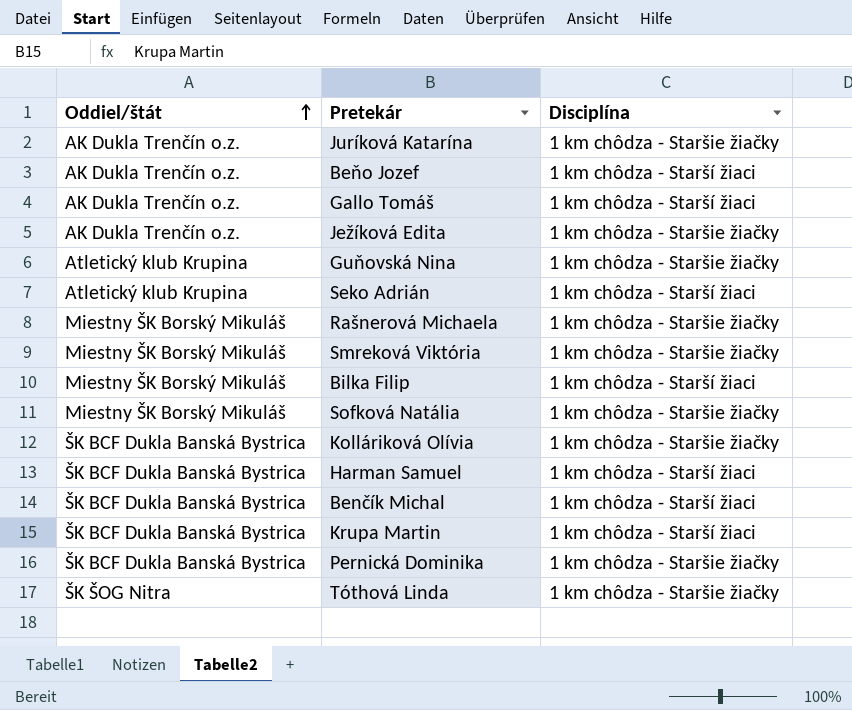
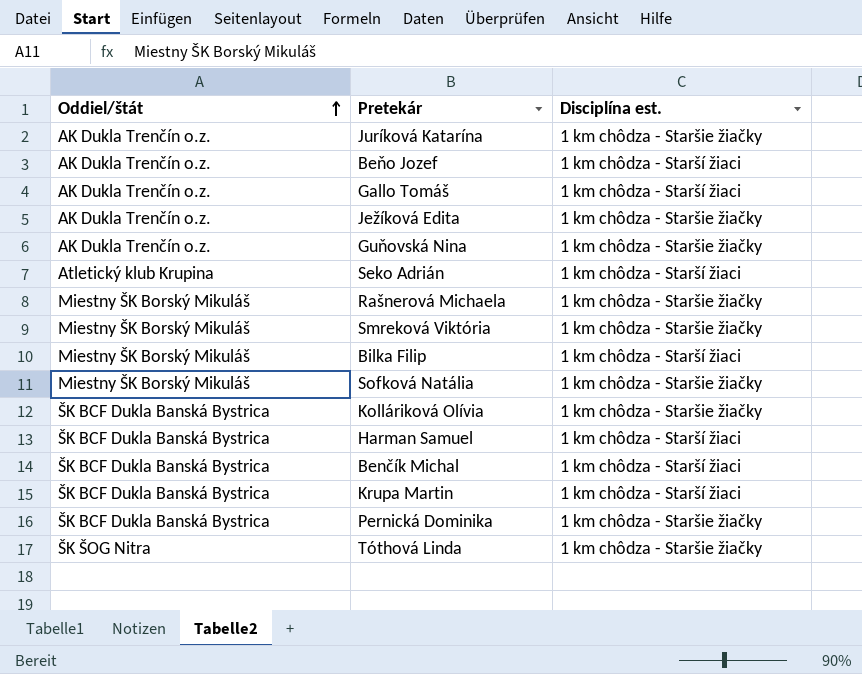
column name: Disciplína -> Disciplína est.
Guňovská Nina | Oddiel/štát: Atletický klub Krupina -> AK Dukla Trenčín o.z.

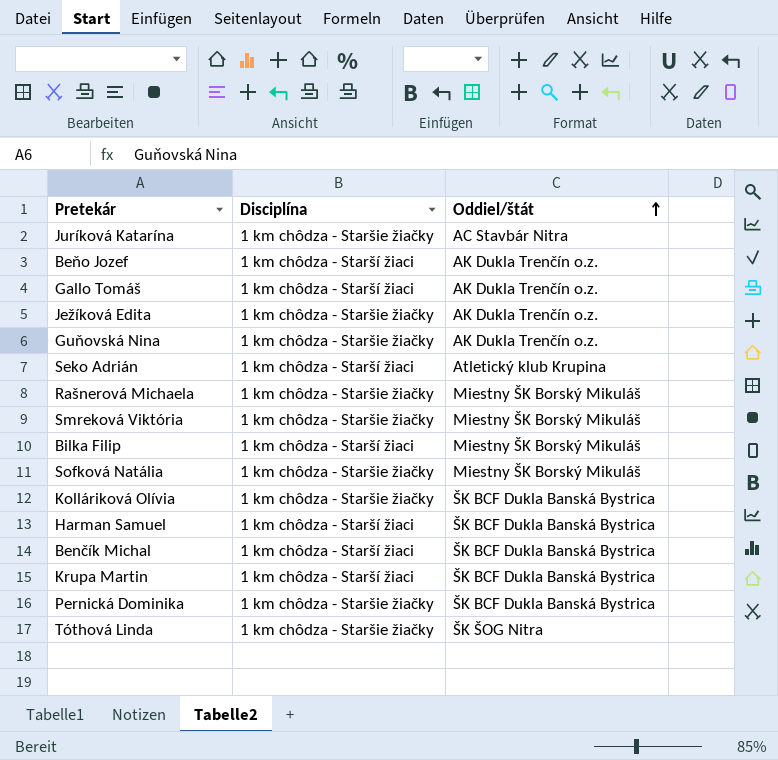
column name: Disciplína est. -> Disciplína
column Oddiel/štát | position: 1 -> 3
Juríková Katarína | Oddiel/štát: AK Dukla Trenčín o.z. -> AC Stavbár Nitra

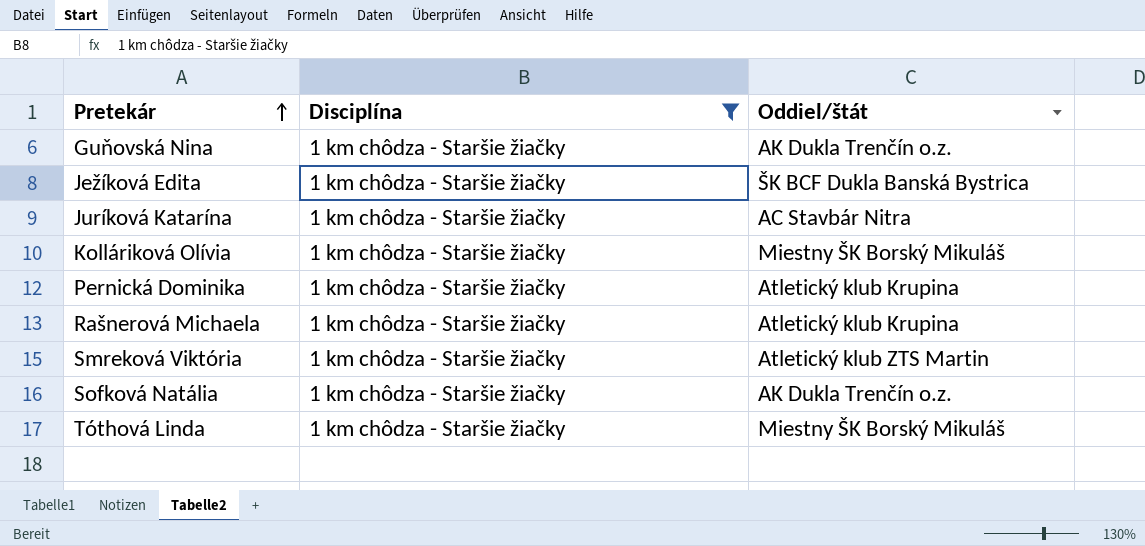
filter: none -> Disciplína = 1 km chôdza - Staršie žiačky
row order: Oddiel/štát ascending -> Pretekár ascending
Ježíková Edita | Oddiel/štát: AK Dukla Trenčín o.z. -> ŠK BCF Dukla Banská Bystrica
Kolláriková Olívia | Oddiel/štát: ŠK BCF Dukla Banská Bystrica -> Miestny ŠK Borský Mikuláš
Pernická Dominika | Oddiel/štát: ŠK BCF Dukla Banská Bystrica -> Atletický klub Krupina
Rašnerová Michaela | Oddiel/štát: Miestny ŠK Borský Mikuláš -> Atletický klub Krupina
Smreková Viktória | Oddiel/štát: Miestny ŠK Borský Mikuláš -> Atletický klub ZTS Martin
Sofková Natália | Oddiel/štát: Miestny ŠK Borský Mikuláš -> AK Dukla Trenčín o.z.
Tóthová Linda | Oddiel/štát: ŠK ŠOG Nitra -> Miestny ŠK Borský Mikuláš

